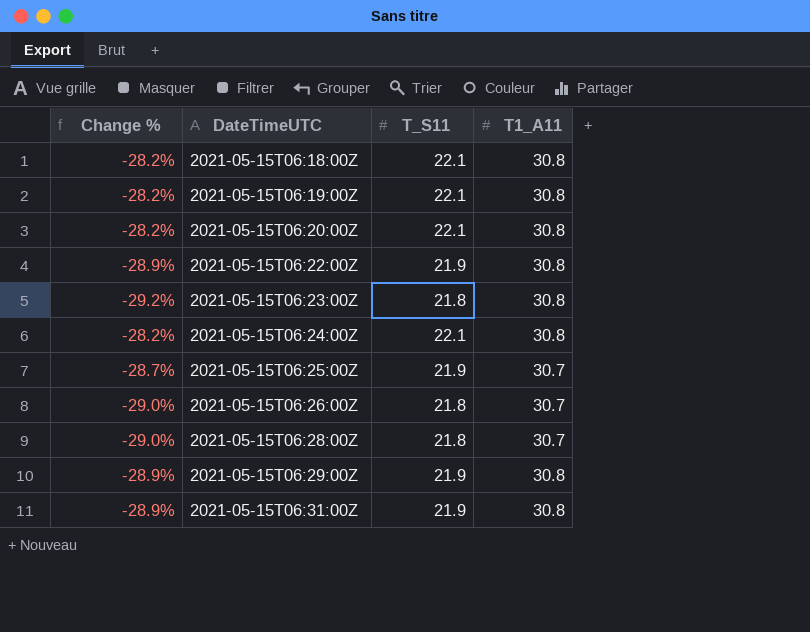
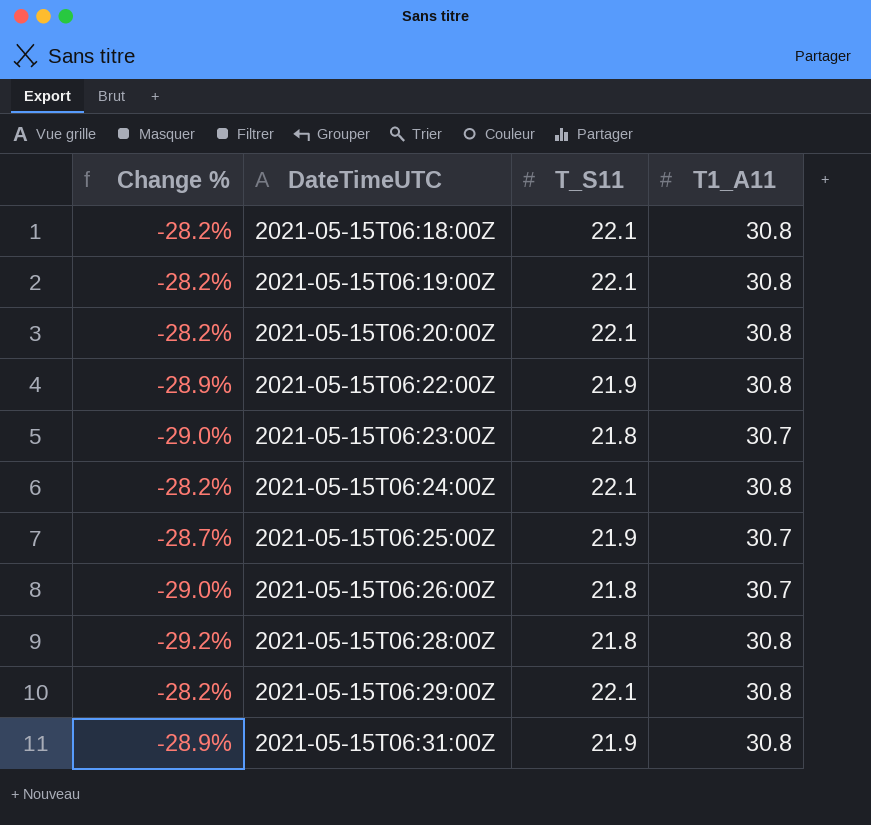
2021-05-15T06:23:00Z | Change %: -29.2% -> -29.0%
2021-05-15T06:23:00Z | T1_A11: 30.8 -> 30.7
2021-05-15T06:28:00Z | Change %: -29.0% -> -29.2%
2021-05-15T06:28:00Z | T1_A11: 30.7 -> 30.8
2021-05-15T06:29:00Z | Change %: -28.9% -> -28.2%
2021-05-15T06:29:00Z | T_S11: 21.9 -> 22.1

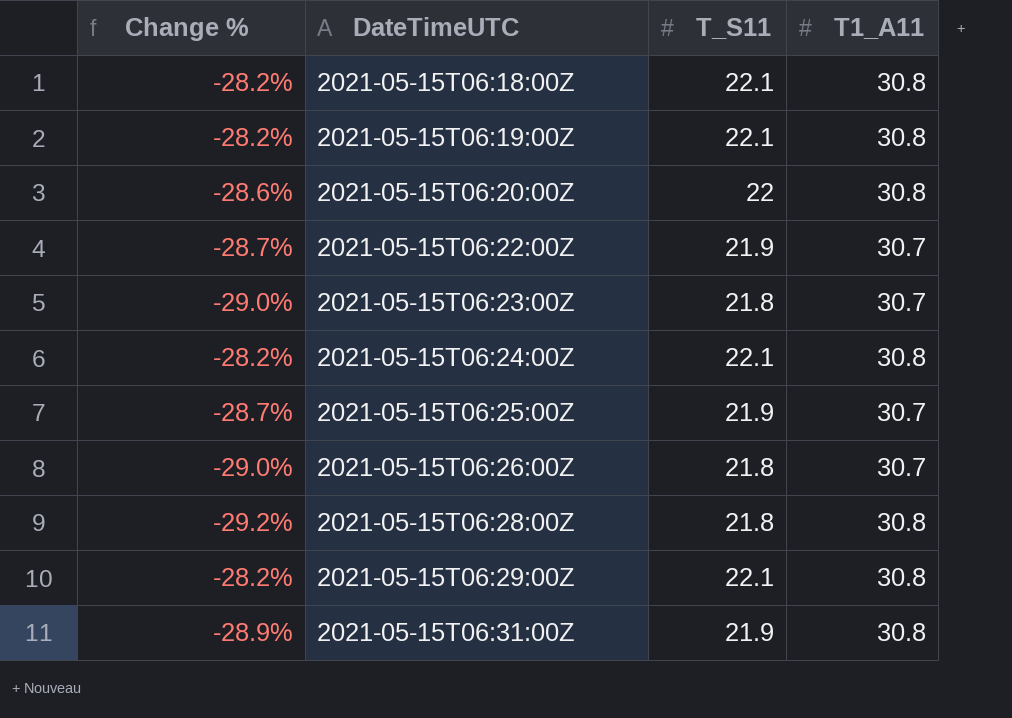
2021-05-15T06:20:00Z | Change %: -28.2% -> -28.6%
2021-05-15T06:20:00Z | T_S11: 22.1 -> 22
2021-05-15T06:22:00Z | Change %: -28.9% -> -28.7%
2021-05-15T06:22:00Z | T1_A11: 30.8 -> 30.7

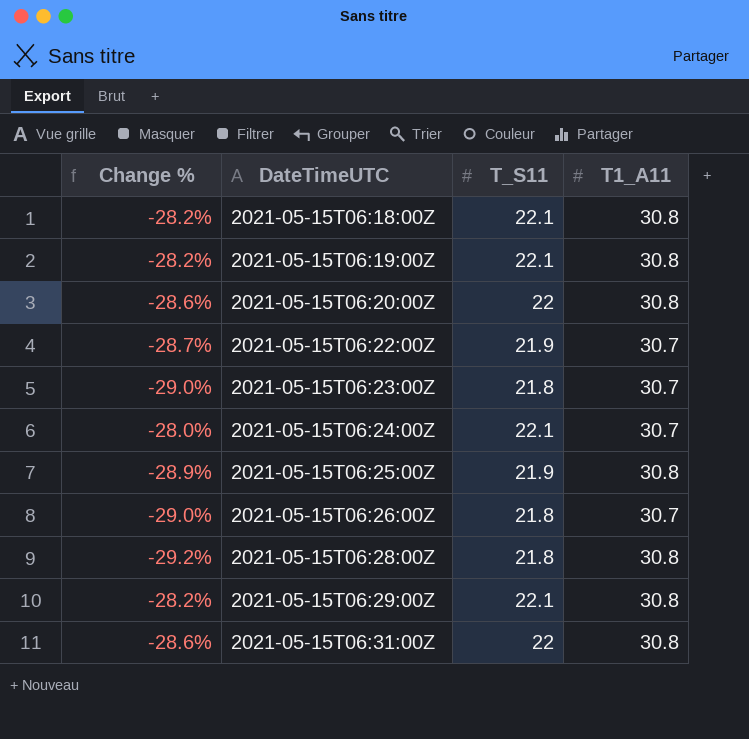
2021-05-15T06:24:00Z | Change %: -28.2% -> -28.0%
2021-05-15T06:24:00Z | T1_A11: 30.8 -> 30.7
2021-05-15T06:25:00Z | Change %: -28.7% -> -28.9%
2021-05-15T06:25:00Z | T1_A11: 30.7 -> 30.8
2021-05-15T06:31:00Z | Change %: -28.9% -> -28.6%
2021-05-15T06:31:00Z | T_S11: 21.9 -> 22

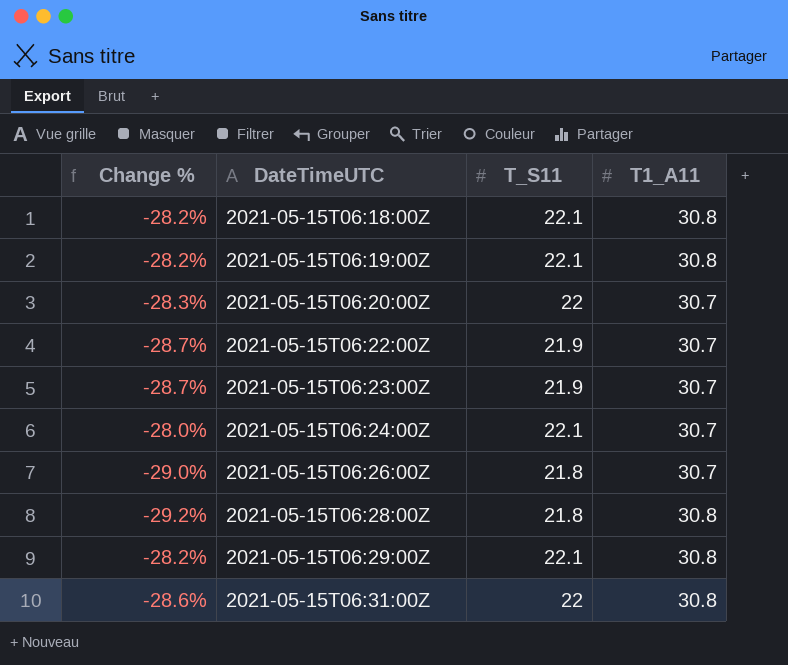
row 2021-05-15T06:25:00Z: -28.9% | 21.9 | 30.8 -> none
2021-05-15T06:20:00Z | Change %: -28.6% -> -28.3%
2021-05-15T06:20:00Z | T1_A11: 30.8 -> 30.7
2021-05-15T06:23:00Z | Change %: -29.0% -> -28.7%
2021-05-15T06:23:00Z | T_S11: 21.8 -> 21.9

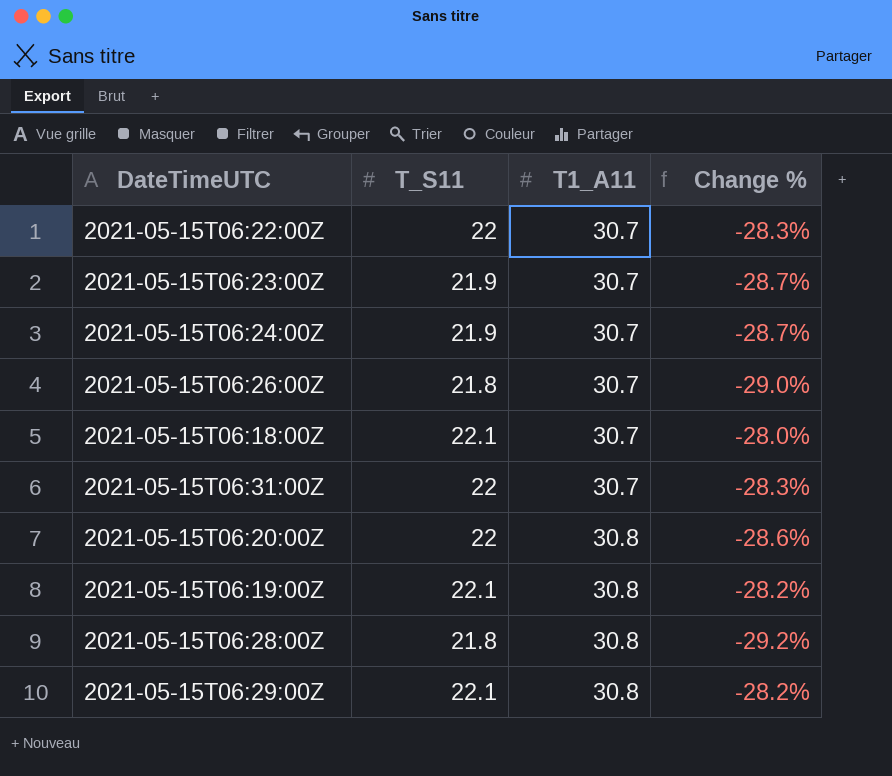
row order: DateTimeUTC ascending -> T1_A11 ascending
column Change % | position: 1 -> 4
2021-05-15T06:22:00Z | T_S11: 21.9 -> 22
2021-05-15T06:22:00Z | Change %: -28.7% -> -28.3%
2021-05-15T06:24:00Z | T_S11: 22.1 -> 21.9
2021-05-15T06:24:00Z | Change %: -28.0% -> -28.7%
2021-05-15T06:18:00Z | T1_A11: 30.8 -> 30.7
2021-05-15T06:18:00Z | Change %: -28.2% -> -28.0%
2021-05-15T06:31:00Z | T1_A11: 30.8 -> 30.7
2021-05-15T06:31:00Z | Change %: -28.6% -> -28.3%
2021-05-15T06:20:00Z | T1_A11: 30.7 -> 30.8
2021-05-15T06:20:00Z | Change %: -28.3% -> -28.6%

